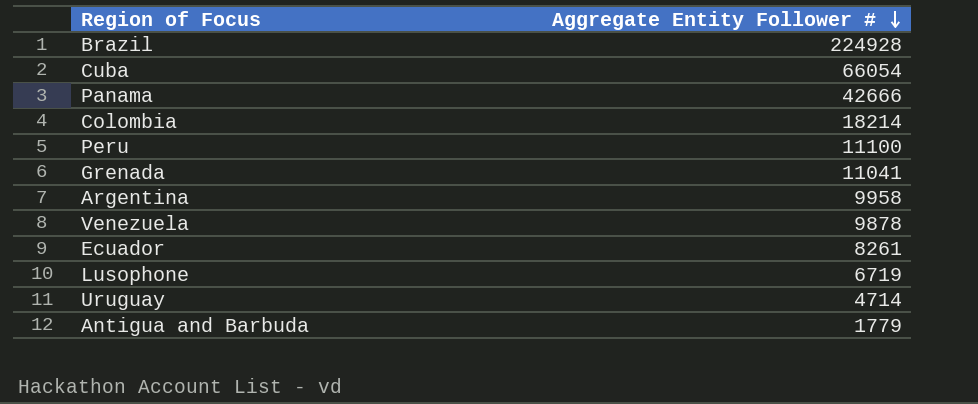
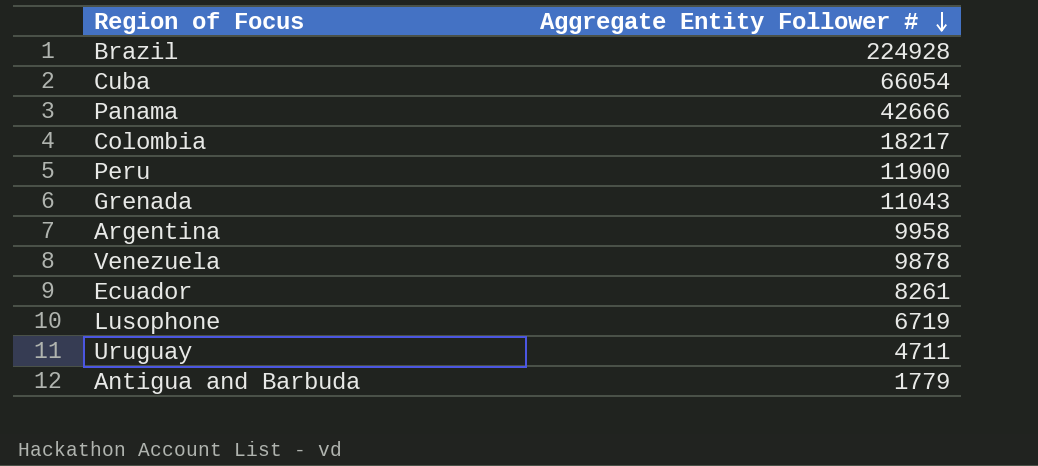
Colombia | Aggregate Entity Follower #: 18214 -> 18217
Peru | Aggregate Entity Follower #: 11100 -> 11900
Grenada | Aggregate Entity Follower #: 11041 -> 11043
Uruguay | Aggregate Entity Follower #: 4714 -> 4711

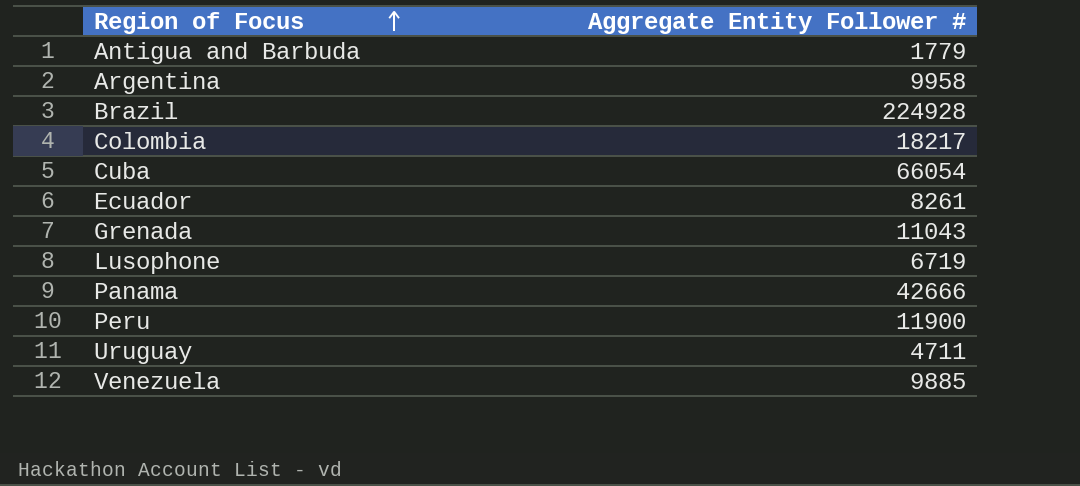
row order: Aggregate Entity Follower # descending -> Region of Focus ascending
Venezuela | Aggregate Entity Follower #: 9878 -> 9885

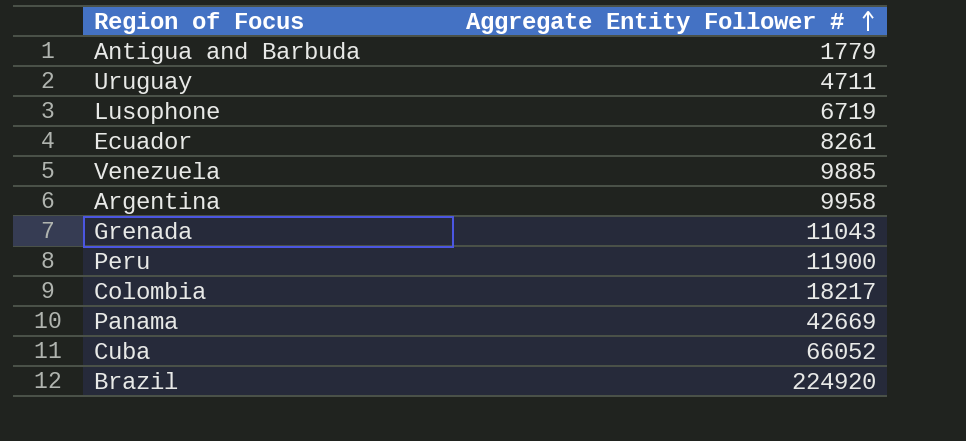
row order: Region of Focus ascending -> Aggregate Entity Follower # ascending
Panama | Aggregate Entity Follower #: 42666 -> 42669
Cuba | Aggregate Entity Follower #: 66054 -> 66052
Brazil | Aggregate Entity Follower #: 224928 -> 224920

